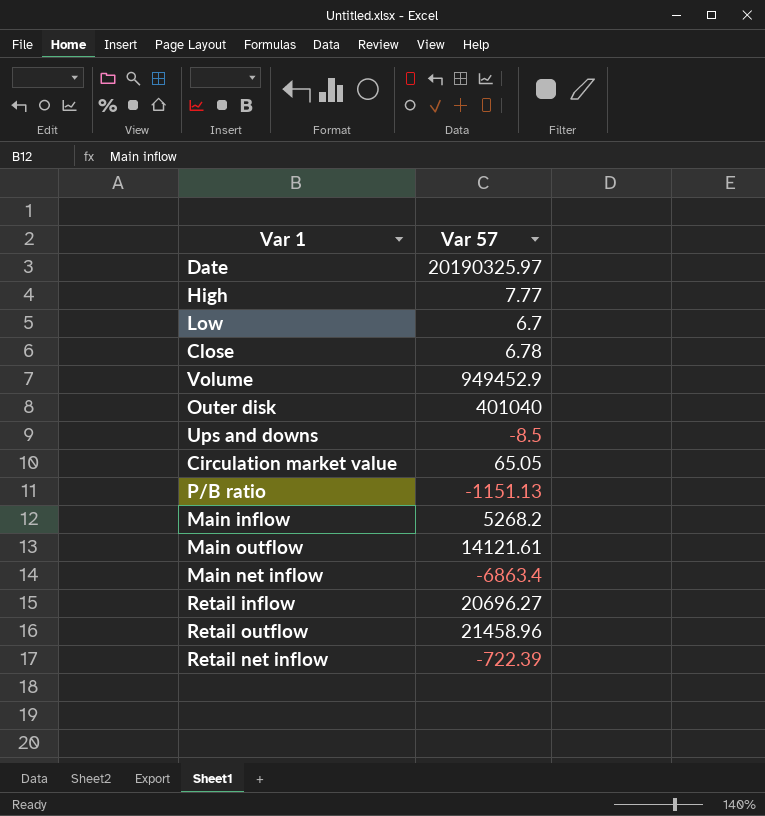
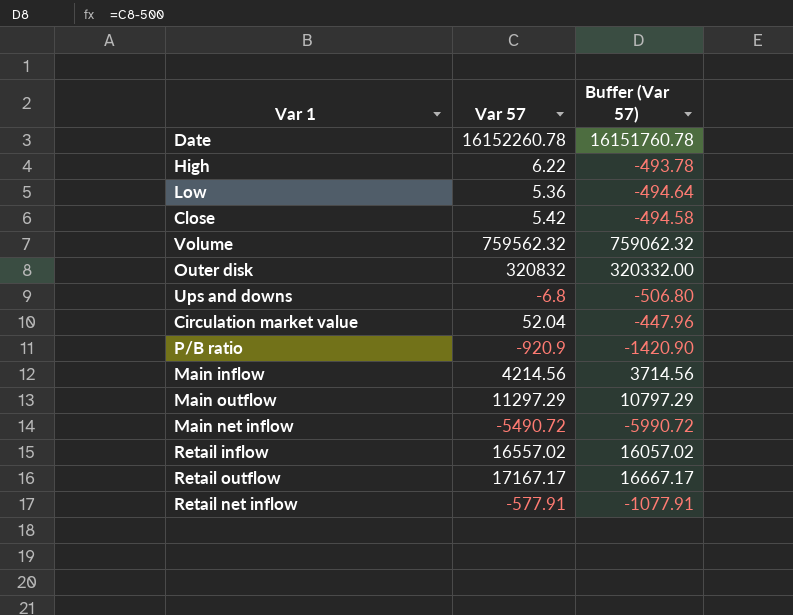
column Buffer (Var 57) | formula: none -> [Var 57] - 500
Date | Var 57: 20190325.97 -> 16152260.78
High | Var 57: 7.77 -> 6.22
Low | Var 57: 6.7 -> 5.36
Close | Var 57: 6.78 -> 5.42
Volume | Var 57: 949452.9 -> 759562.32
Outer disk | Var 57: 401040 -> 320832
Ups and downs | Var 57: -8.5 -> -6.8
Circulation market value | Var 57: 65.05 -> 52.04
P/B ratio | Var 57: -1151.13 -> -920.9
Main inflow | Var 57: 5268.2 -> 4214.56
Main outflow | Var 57: 14121.61 -> 11297.29
Main net inflow | Var 57: -6863.4 -> -5490.72
Retail inflow | Var 57: 20696.27 -> 16557.02
Retail outflow | Var 57: 21458.96 -> 17167.17
Retail net inflow | Var 57: -722.39 -> -577.91

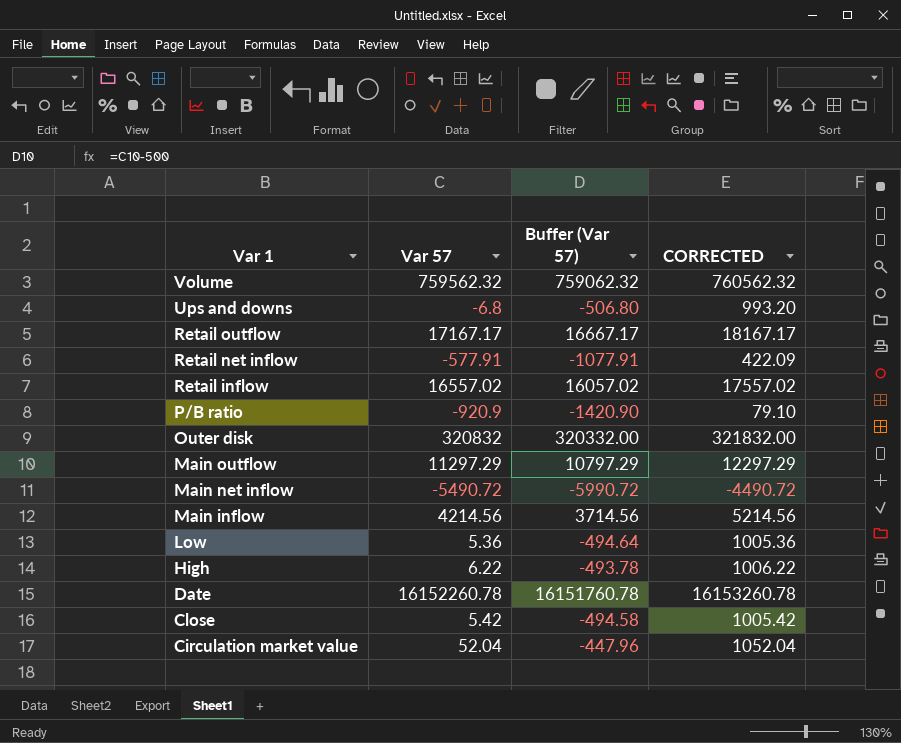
row order: none -> Var 1 descending
column CORRECTED | formula: none -> [Var 57] + 1000

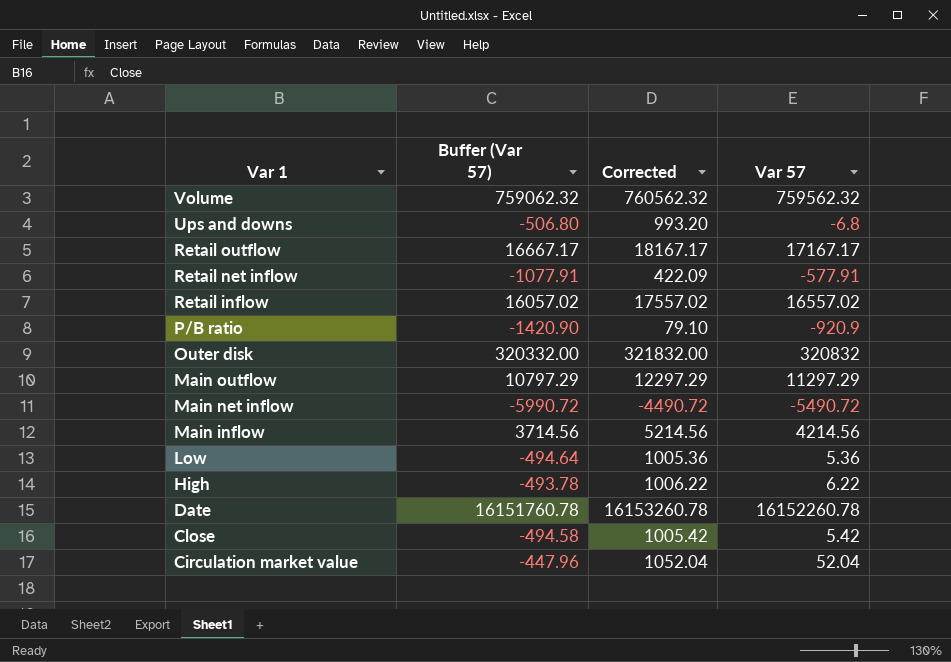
column name: CORRECTED -> Corrected
column Var 57 | position: 2 -> 4

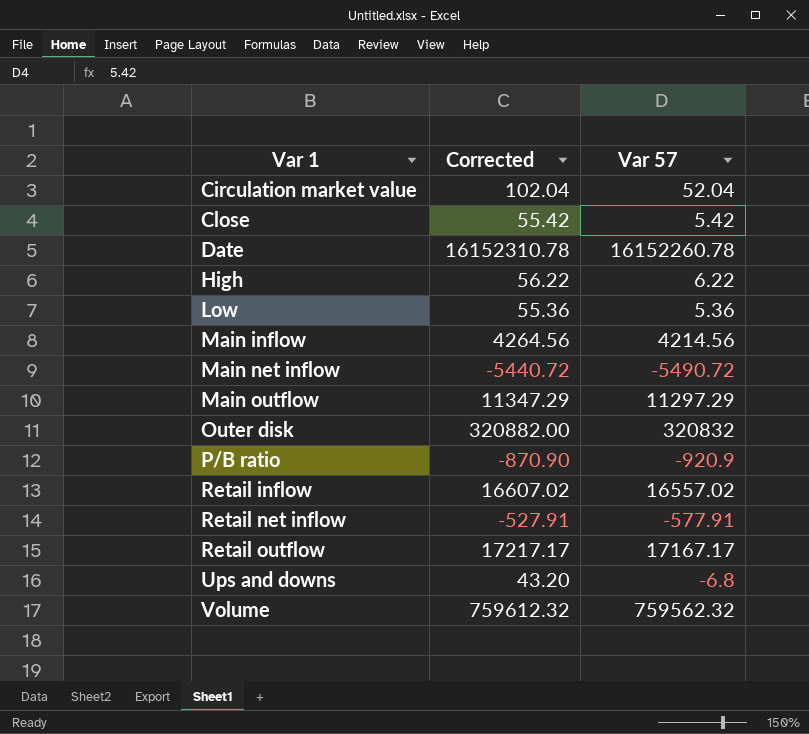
row order: Var 1 descending -> Var 1 ascending
column Buffer (Var 57) | formula: [Var 57] - 500 -> none
column Corrected | formula: [Var 57] + 1000 -> [Var 57] + 50

